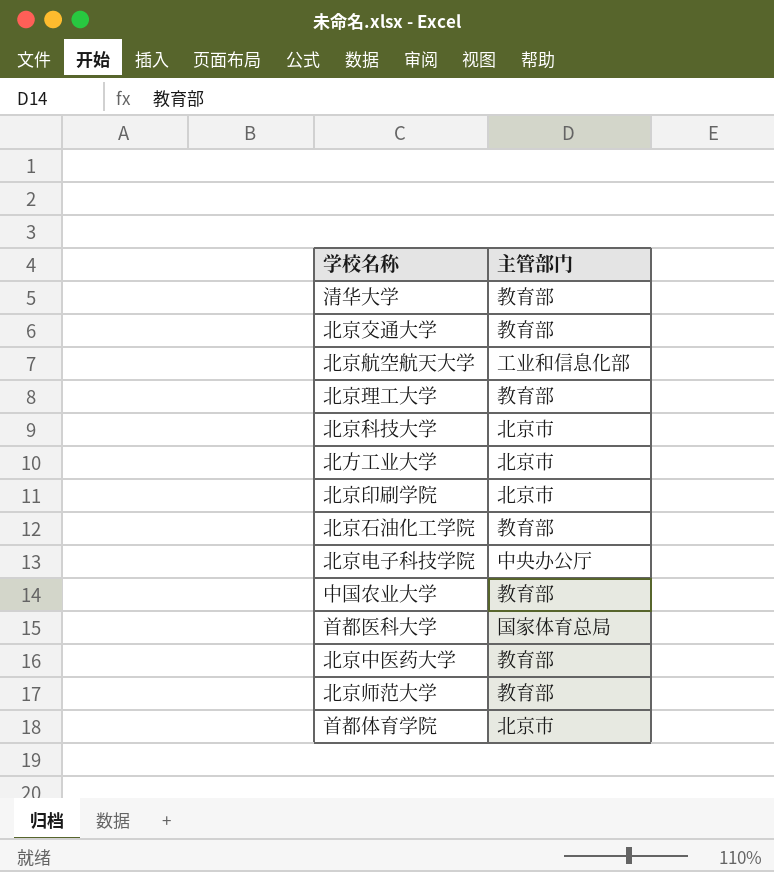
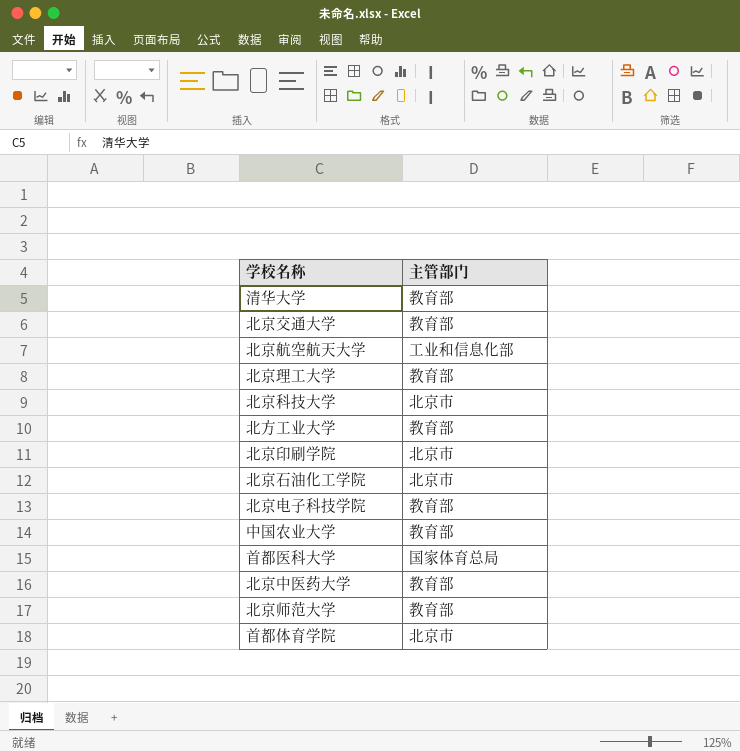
北方工业大学 | 主管部门: 北京市 -> 教育部
北京石油化工学院 | 主管部门: 教育部 -> 北京市
北京电子科技学院 | 主管部门: 中央办公厅 -> 教育部

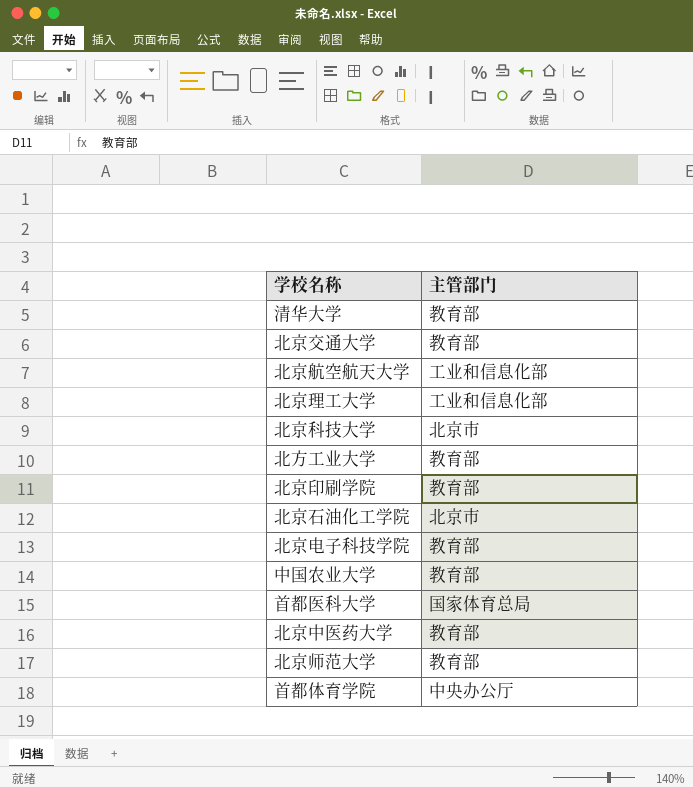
北京理工大学 | 主管部门: 教育部 -> 工业和信息化部
北京印刷学院 | 主管部门: 北京市 -> 教育部
首都体育学院 | 主管部门: 北京市 -> 中央办公厅

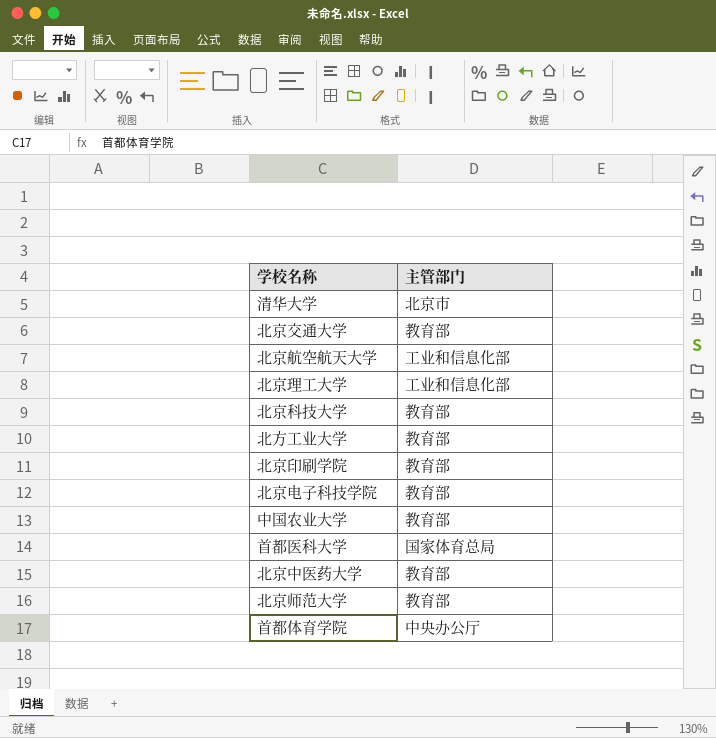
row 北京石油化工学院: 北京市 -> none
清华大学 | 主管部门: 教育部 -> 北京市
北京科技大学 | 主管部门: 北京市 -> 教育部

